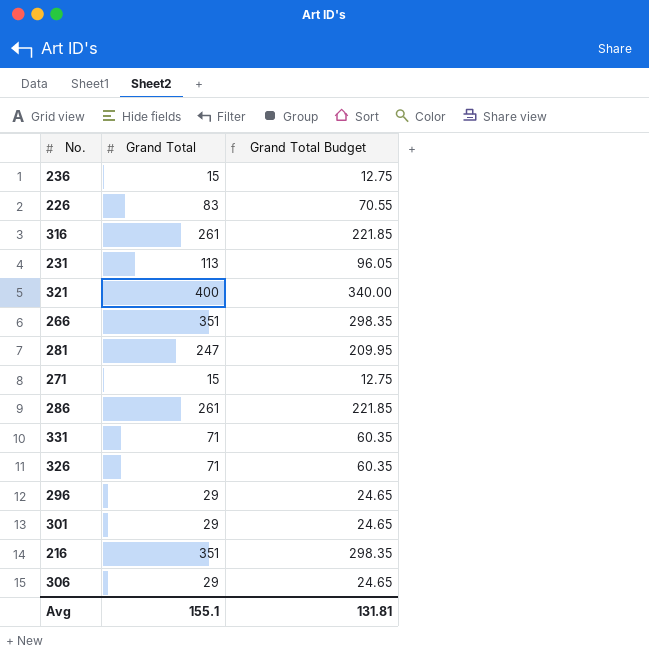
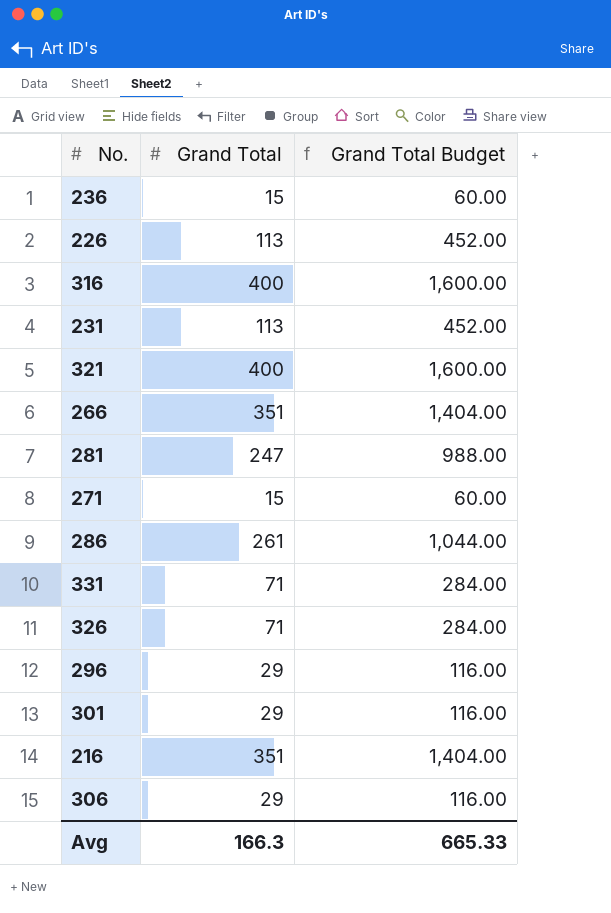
column Grand Total Budget | formula: [Grand Total] * 0.85 -> [Grand Total] * 4
226 | Grand Total: 83 -> 113
316 | Grand Total: 261 -> 400
Avg | Grand Total: 155.1 -> 166.3
Avg | Grand Total Budget: 131.81 -> 665.33

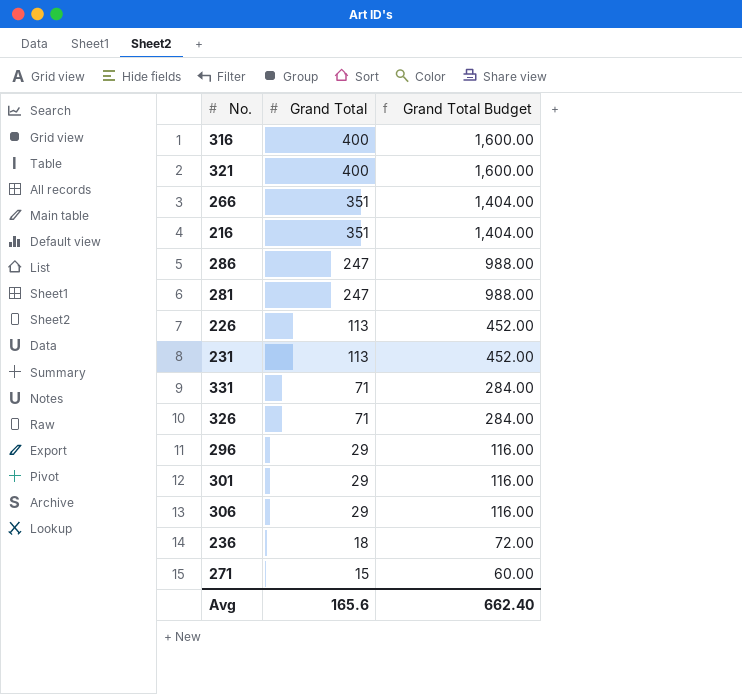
row order: none -> Grand Total descending
286 | Grand Total: 261 -> 247
286 | Grand Total Budget: 1,044.00 -> 988.00
236 | Grand Total: 15 -> 18
236 | Grand Total Budget: 60.00 -> 72.00
Avg | Grand Total: 166.3 -> 165.6
Avg | Grand Total Budget: 665.33 -> 662.40

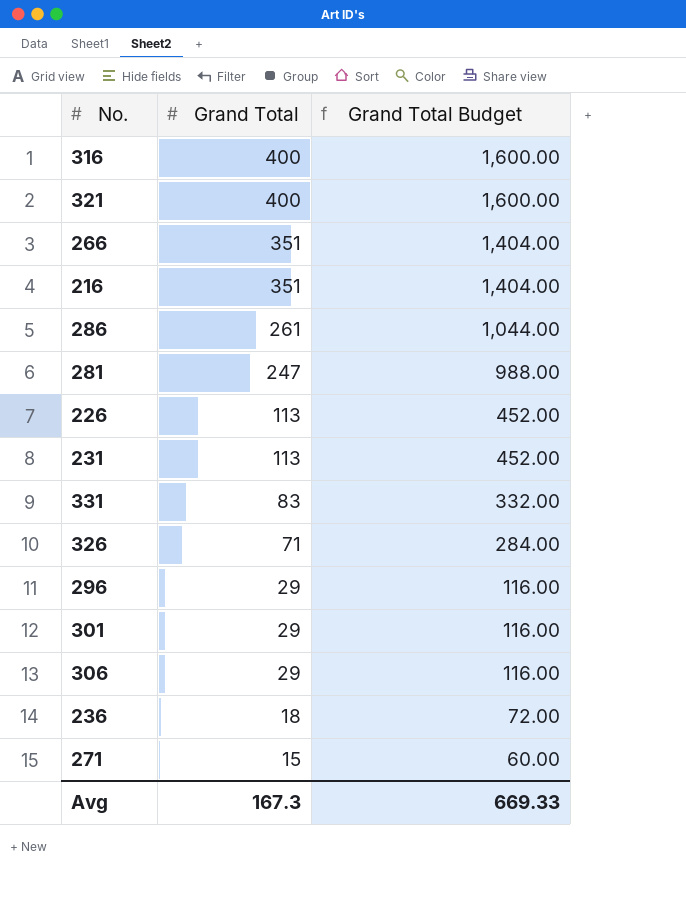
286 | Grand Total: 247 -> 261
286 | Grand Total Budget: 988.00 -> 1,044.00
331 | Grand Total: 71 -> 83
331 | Grand Total Budget: 284.00 -> 332.00
Avg | Grand Total: 165.6 -> 167.3
Avg | Grand Total Budget: 662.40 -> 669.33

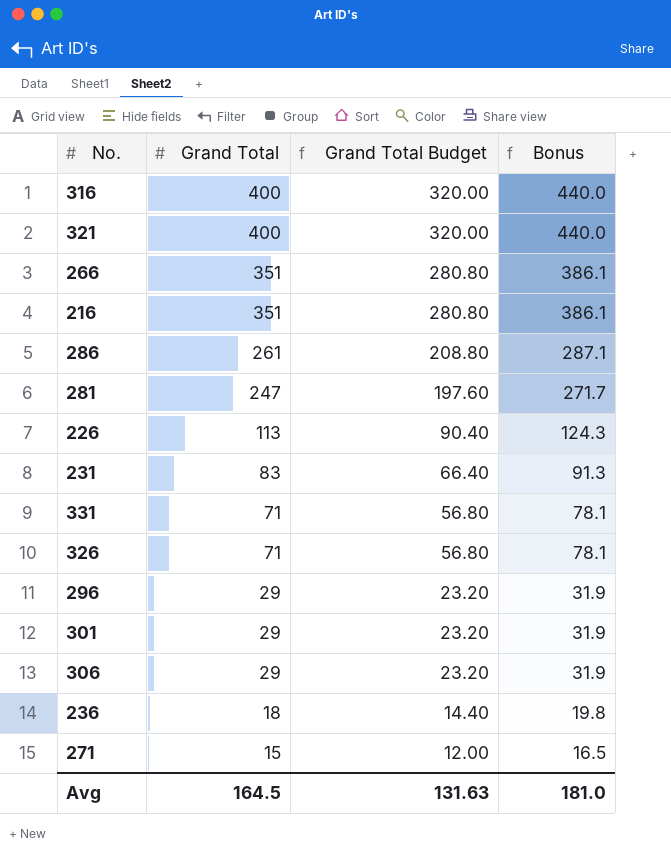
column Grand Total Budget | formula: [Grand Total] * 4 -> [Grand Total] * 0.8
column Bonus | formula: none -> [Grand Total] * 1.1
231 | Grand Total: 113 -> 83
331 | Grand Total: 83 -> 71
Avg | Grand Total: 167.3 -> 164.5
Avg | Grand Total Budget: 669.33 -> 131.63

